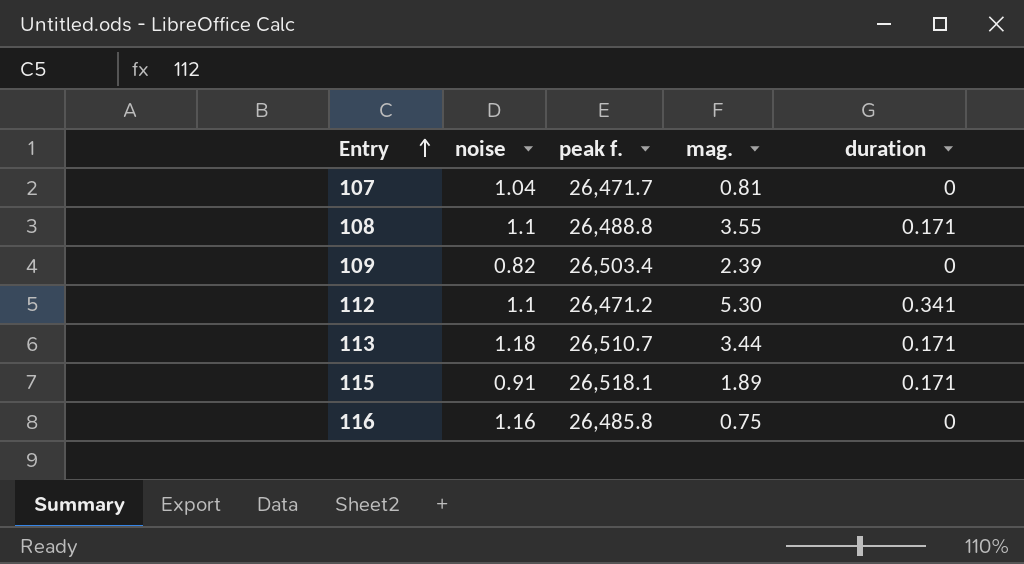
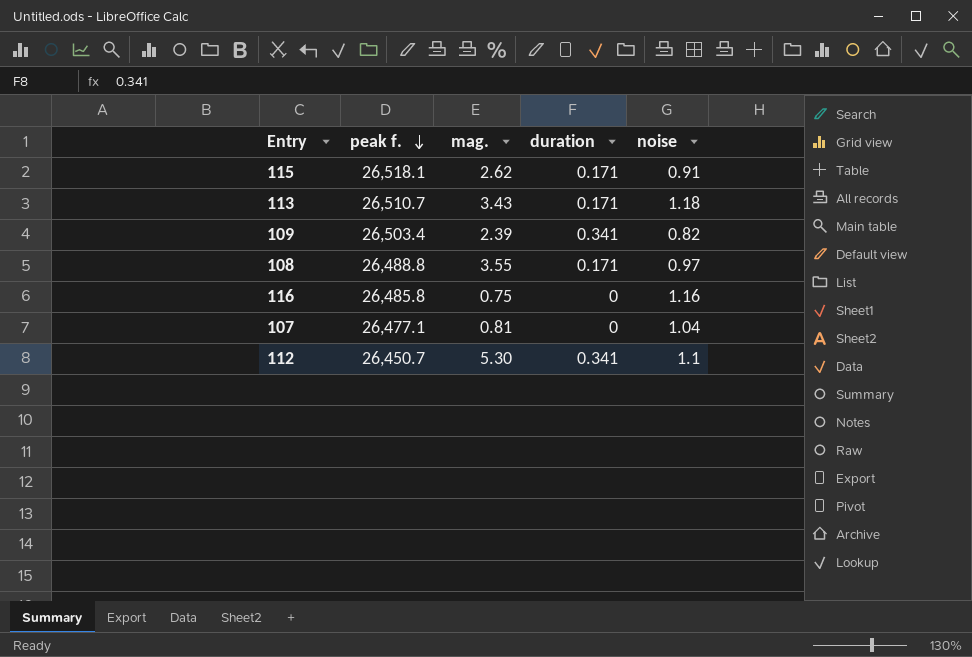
row order: Entry ascending -> peak f. descending
column noise | position: 2 -> 5
115 | mag.: 1.89 -> 2.62
113 | mag.: 3.44 -> 3.43
109 | duration: 0 -> 0.341
108 | noise: 1.1 -> 0.97
107 | peak f.: 26,471.7 -> 26,477.1
112 | peak f.: 26,471.2 -> 26,450.7

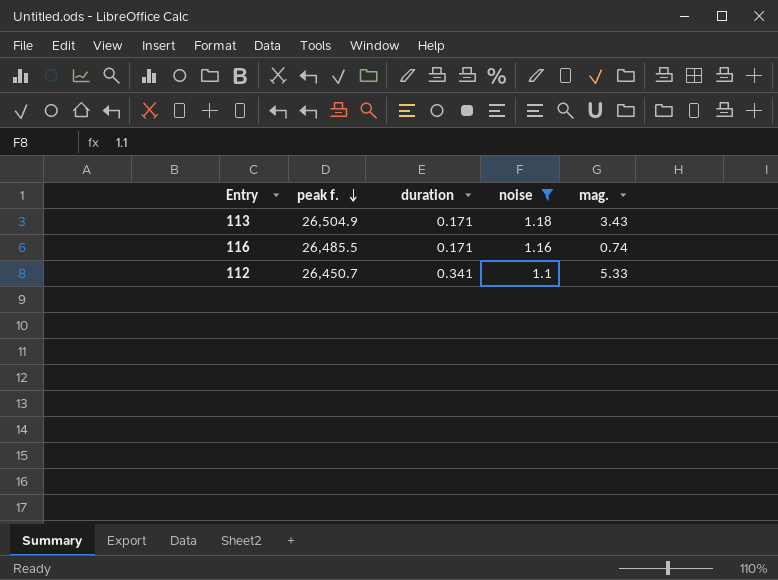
filter: none -> noise >= 1.1
column mag. | position: 3 -> 5
113 | peak f.: 26,510.7 -> 26,504.9
116 | peak f.: 26,485.8 -> 26,485.5
116 | duration: 0 -> 0.171
116 | mag.: 0.75 -> 0.74
112 | mag.: 5.30 -> 5.33

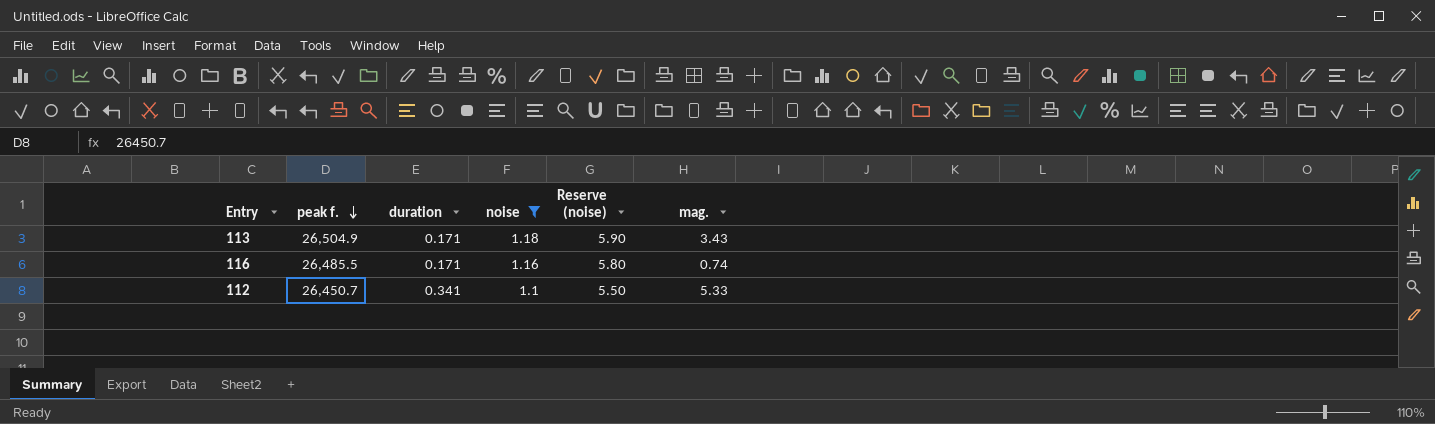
column Reserve (noise) | formula: none -> [noise] * 5

